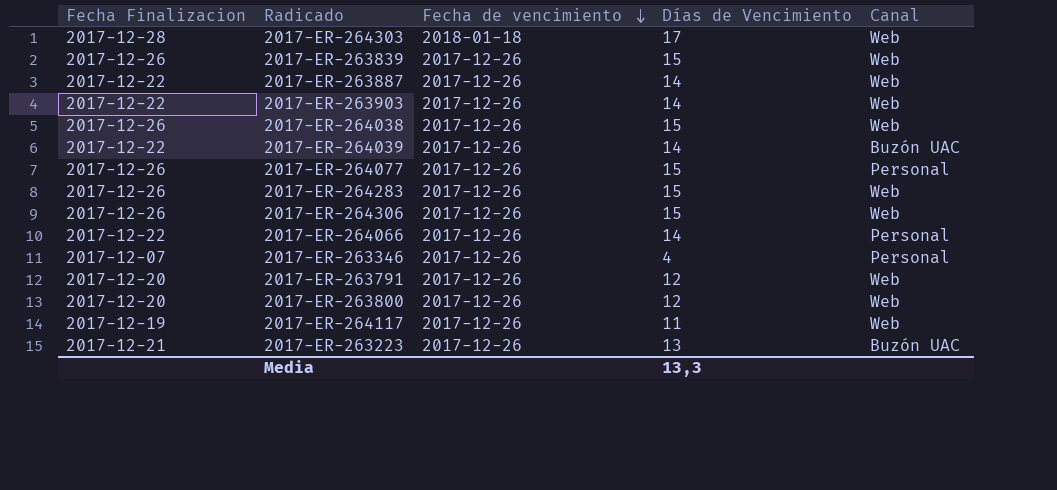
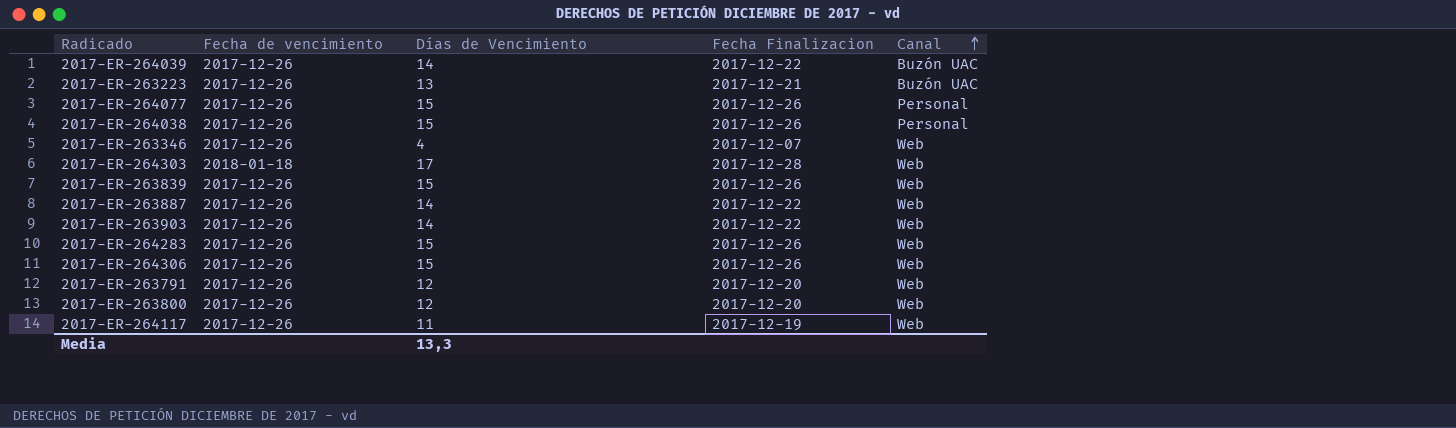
row order: Fecha de vencimiento descending -> Canal ascending
column Fecha Finalizacion | position: 1 -> 4
row 2017-ER-264066: 2017-12-22 | 2017-12-26 | 14 | Personal -> none
2017-ER-264038 | Canal: Web -> Personal
2017-ER-263346 | Canal: Personal -> Web

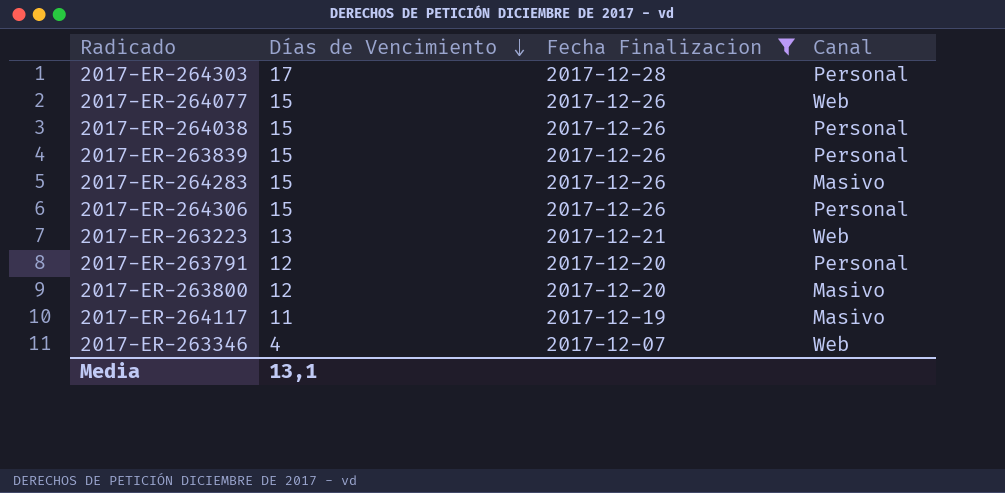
filter: none -> Fecha Finalizacion != 2017-12-22
row order: Canal ascending -> Días de Vencimiento descending
column Fecha de vencimiento | position: 2 -> none
2017-ER-264303 | Canal: Web -> Personal
2017-ER-264077 | Canal: Personal -> Web
2017-ER-263839 | Canal: Web -> Personal
2017-ER-264283 | Canal: Web -> Masivo
2017-ER-264306 | Canal: Web -> Personal
2017-ER-263223 | Canal: Buzón UAC -> Web
2017-ER-263791 | Canal: Web -> Personal
2017-ER-263800 | Canal: Web -> Masivo
2017-ER-264117 | Canal: Web -> Masivo
Media | Días de Vencimiento: 13,3 -> 13,1

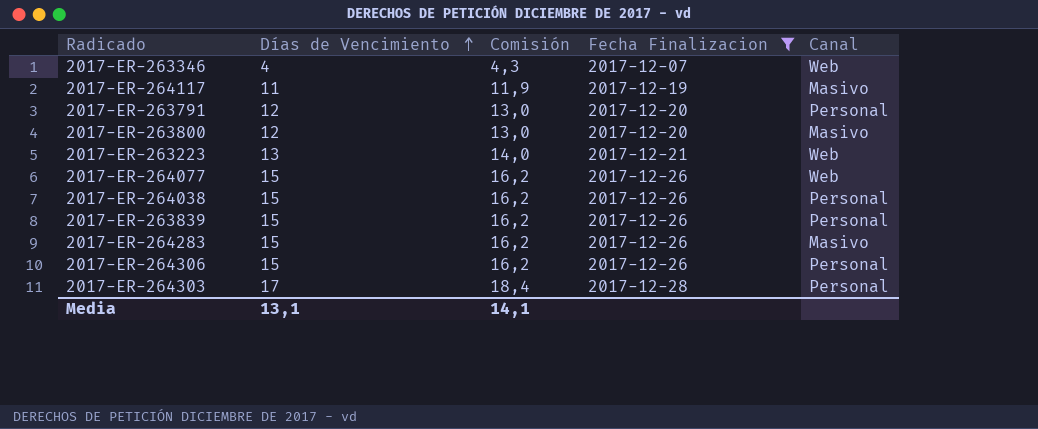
row order: Días de Vencimiento descending -> Días de Vencimiento ascending
column Comisión | formula: none -> [Días de Vencimiento] * 1,08

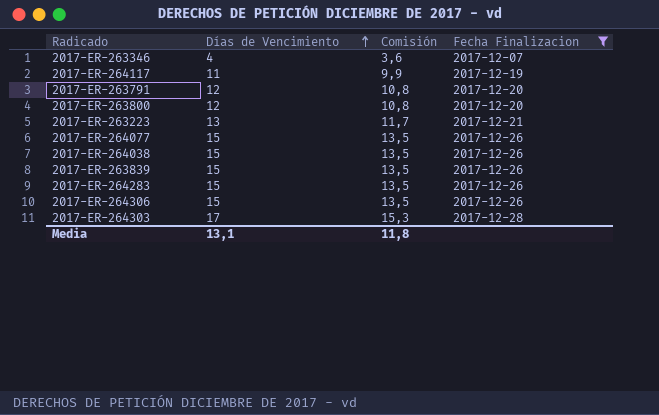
column Canal | position: 5 -> none
column Comisión | formula: [Días de Vencimiento] * 1,08 -> [Días de Vencimiento] * 0,9
Media | Comisión: 14,1 -> 11,8

